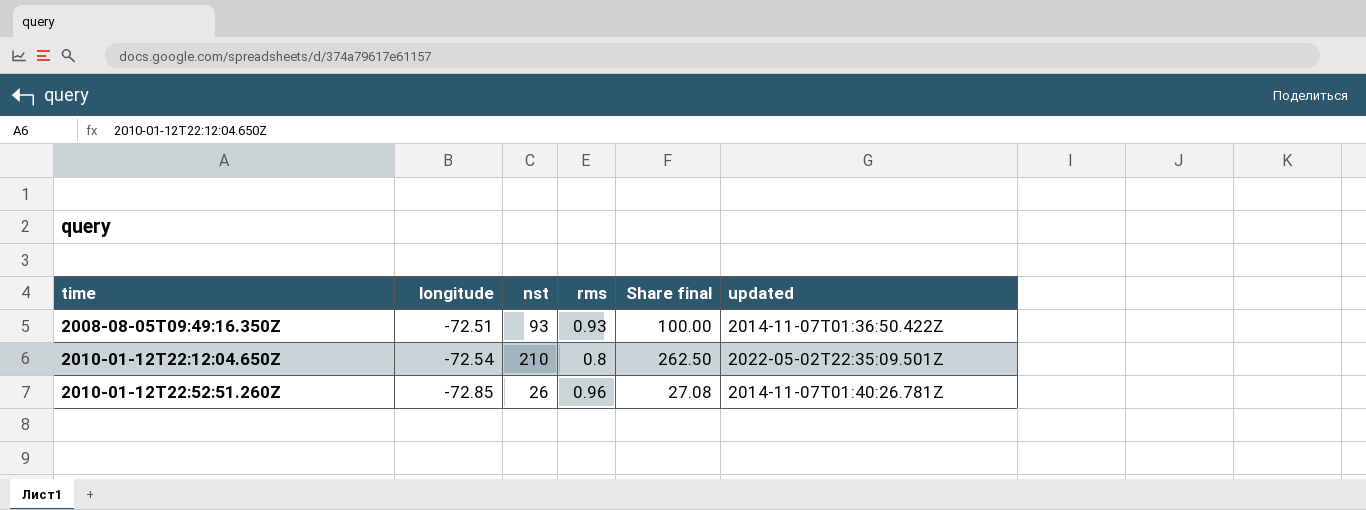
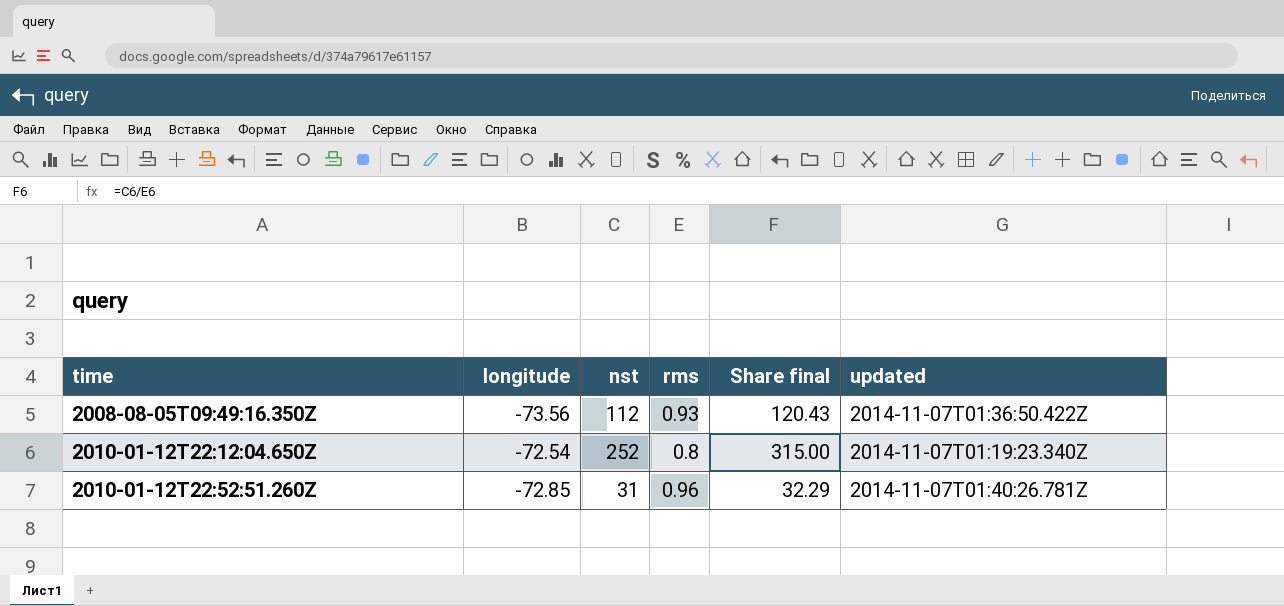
2008-08-05T09:49:16.350Z | longitude: -72.51 -> -73.56
2008-08-05T09:49:16.350Z | nst: 93 -> 112
2008-08-05T09:49:16.350Z | Share final: 100.00 -> 120.43
2010-01-12T22:12:04.650Z | nst: 210 -> 252
2010-01-12T22:12:04.650Z | Share final: 262.50 -> 315.00
2010-01-12T22:12:04.650Z | updated: 2022-05-02T22:35:09.501Z -> 2014-11-07T01:19:23.340Z
2010-01-12T22:52:51.260Z | nst: 26 -> 31
2010-01-12T22:52:51.260Z | Share final: 27.08 -> 32.29

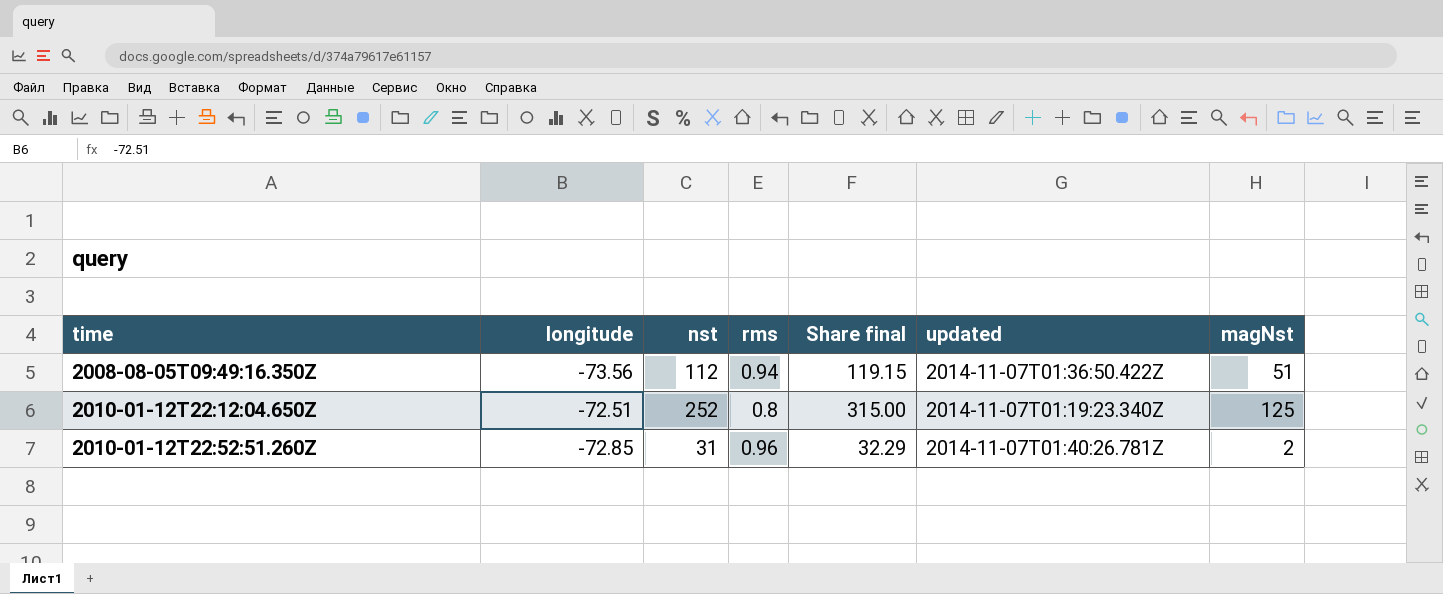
column magNst | position: none -> 7
2008-08-05T09:49:16.350Z | rms: 0.93 -> 0.94
2008-08-05T09:49:16.350Z | Share final: 120.43 -> 119.15
2010-01-12T22:12:04.650Z | longitude: -72.54 -> -72.51

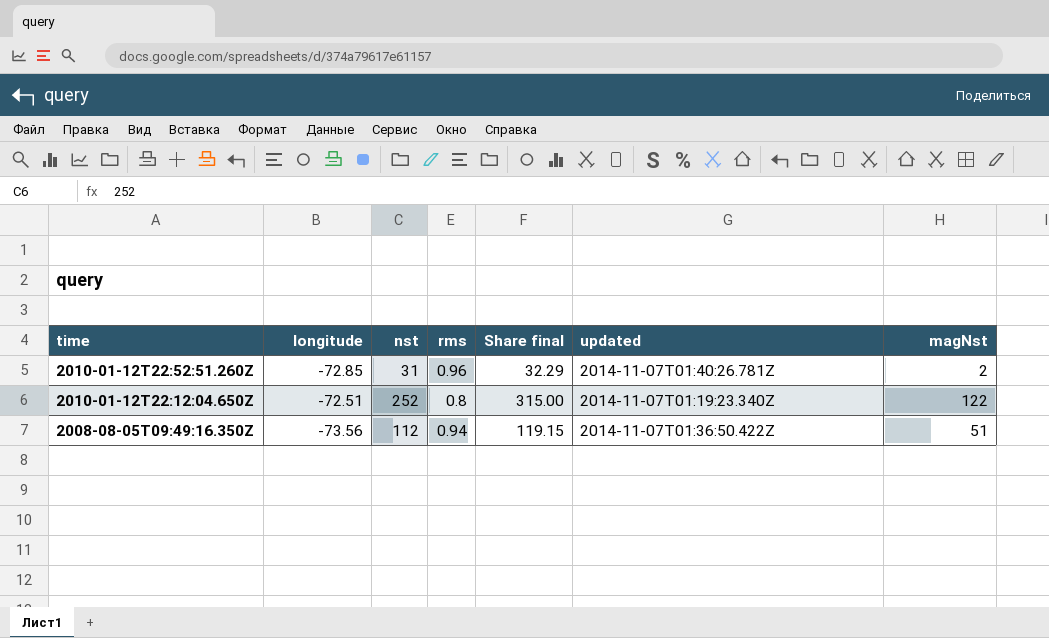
row order: time ascending -> time descending
2010-01-12T22:12:04.650Z | magNst: 125 -> 122

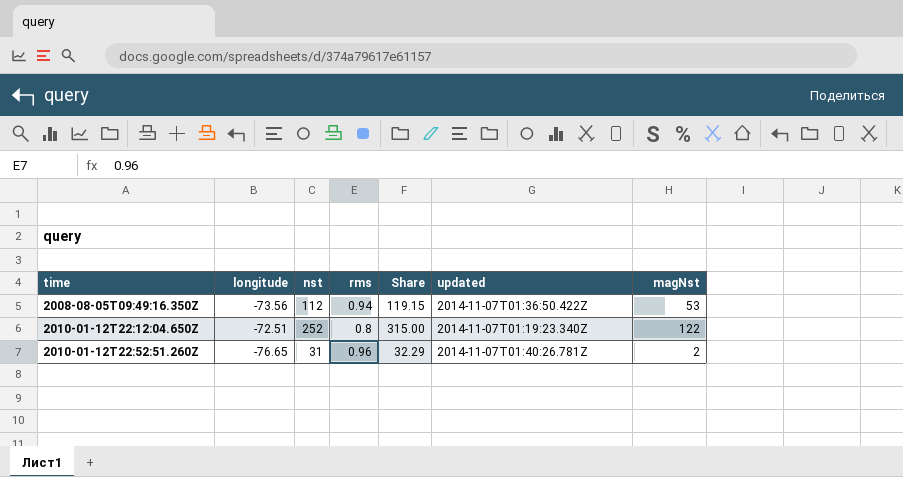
row order: time descending -> time ascending
column name: Share final -> Share
2008-08-05T09:49:16.350Z | magNst: 51 -> 53
2010-01-12T22:52:51.260Z | longitude: -72.85 -> -76.65

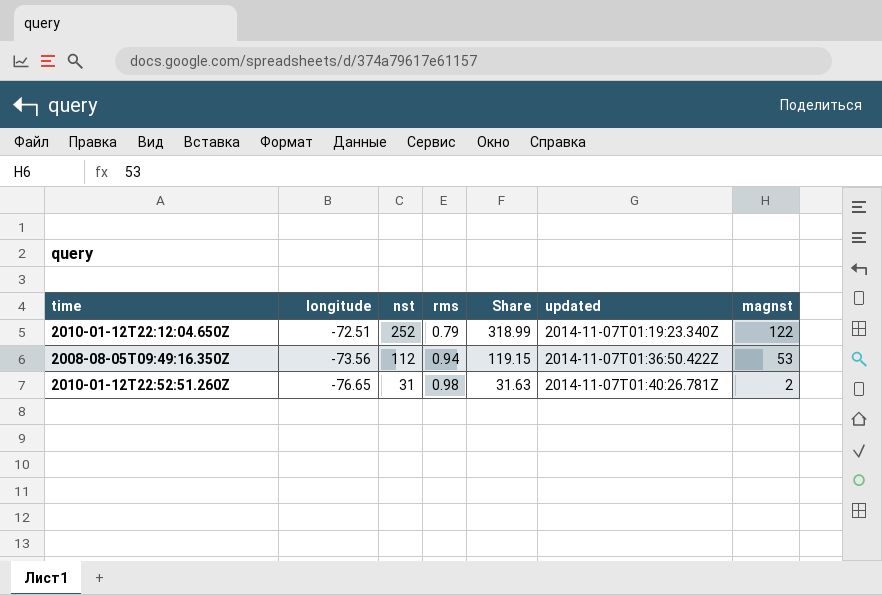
row order: time ascending -> longitude descending
column name: magNst -> magnst
2010-01-12T22:12:04.650Z | rms: 0.8 -> 0.79
2010-01-12T22:12:04.650Z | Share: 315.00 -> 318.99
2010-01-12T22:52:51.260Z | rms: 0.96 -> 0.98
2010-01-12T22:52:51.260Z | Share: 32.29 -> 31.63

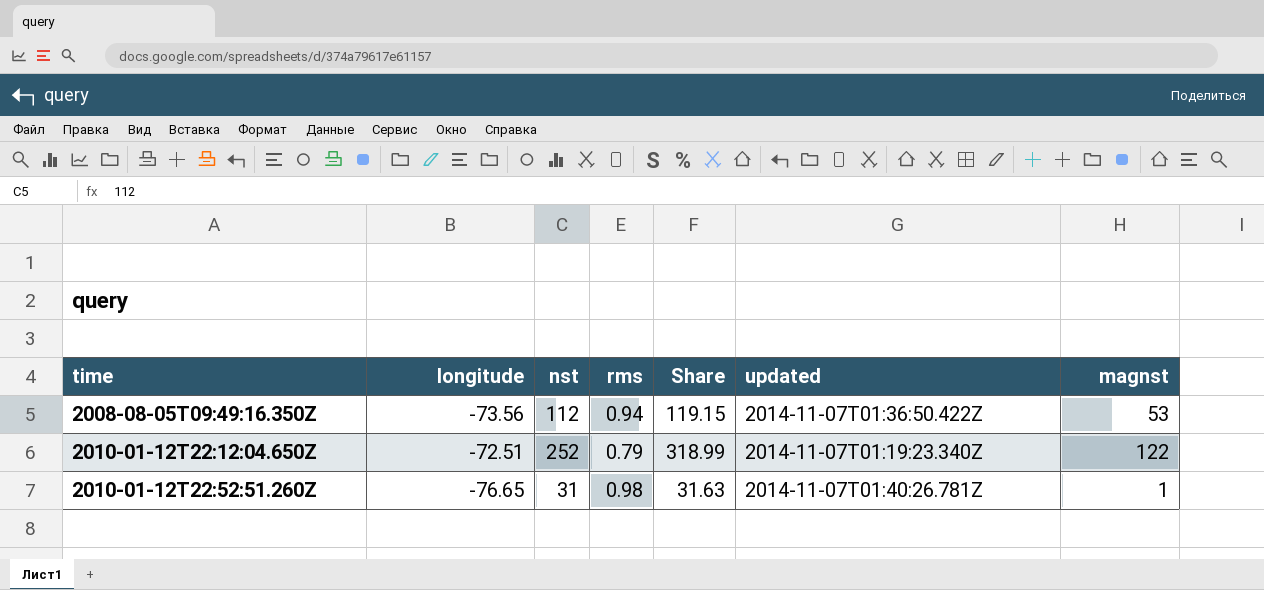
row order: longitude descending -> time ascending
2010-01-12T22:52:51.260Z | magnst: 2 -> 1

